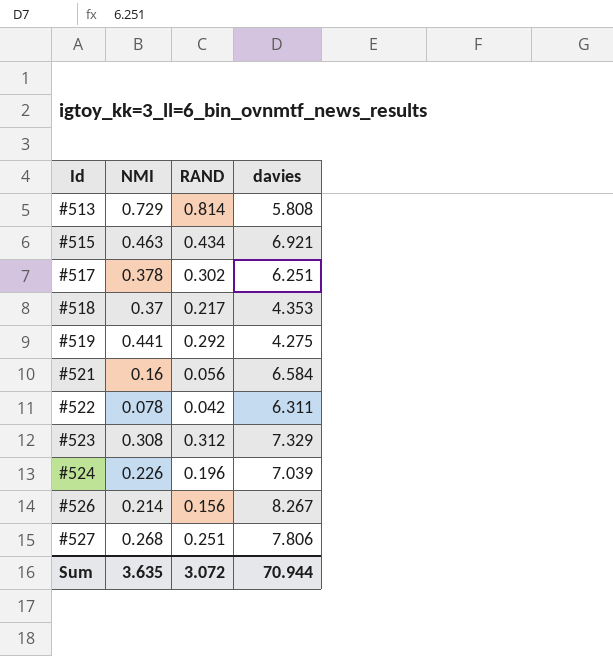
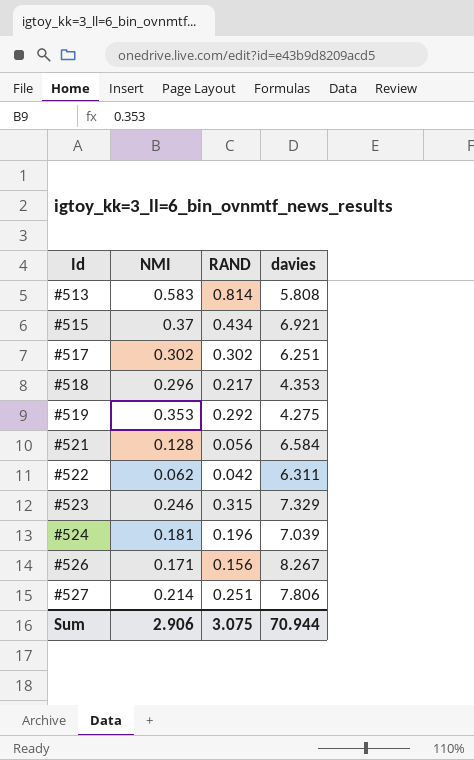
#513 | NMI: 0.729 -> 0.583
#515 | NMI: 0.463 -> 0.37
#517 | NMI: 0.378 -> 0.302
#518 | NMI: 0.37 -> 0.296
#519 | NMI: 0.441 -> 0.353
#521 | NMI: 0.16 -> 0.128
#522 | NMI: 0.078 -> 0.062
#523 | NMI: 0.308 -> 0.246
#523 | RAND: 0.312 -> 0.315
#524 | NMI: 0.226 -> 0.181
#526 | NMI: 0.214 -> 0.171
#527 | NMI: 0.268 -> 0.214
Sum | NMI: 3.635 -> 2.906
Sum | RAND: 3.072 -> 3.075

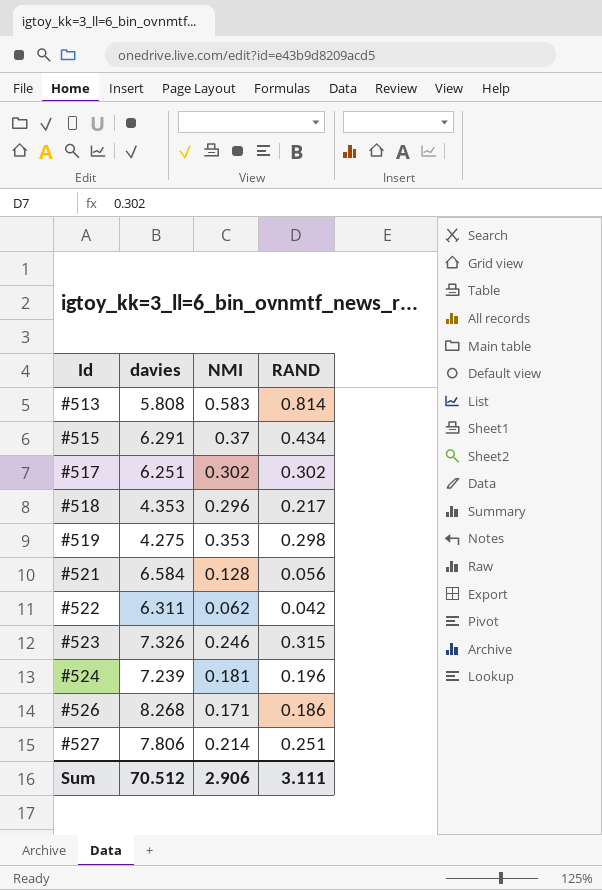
column davies | position: 4 -> 2
#515 | davies: 6.921 -> 6.291
#519 | RAND: 0.292 -> 0.298
#523 | davies: 7.329 -> 7.326
#524 | davies: 7.039 -> 7.239
#526 | davies: 8.267 -> 8.268
#526 | RAND: 0.156 -> 0.186
Sum | davies: 70.944 -> 70.512
Sum | RAND: 3.075 -> 3.111

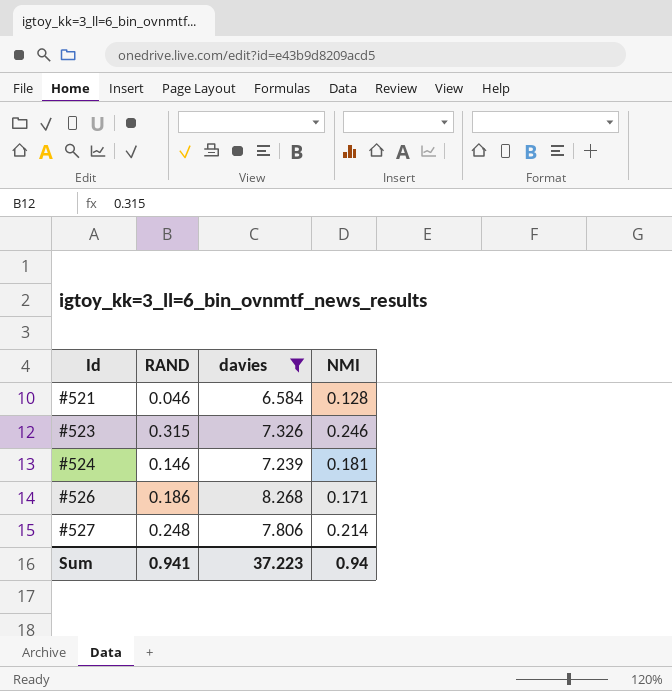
filter: none -> davies >= 6.584
column RAND | position: 4 -> 2
#521 | RAND: 0.056 -> 0.046
#524 | RAND: 0.196 -> 0.146
#527 | RAND: 0.251 -> 0.248
Sum | RAND: 3.111 -> 0.941
Sum | davies: 70.512 -> 37.223
Sum | NMI: 2.906 -> 0.94

